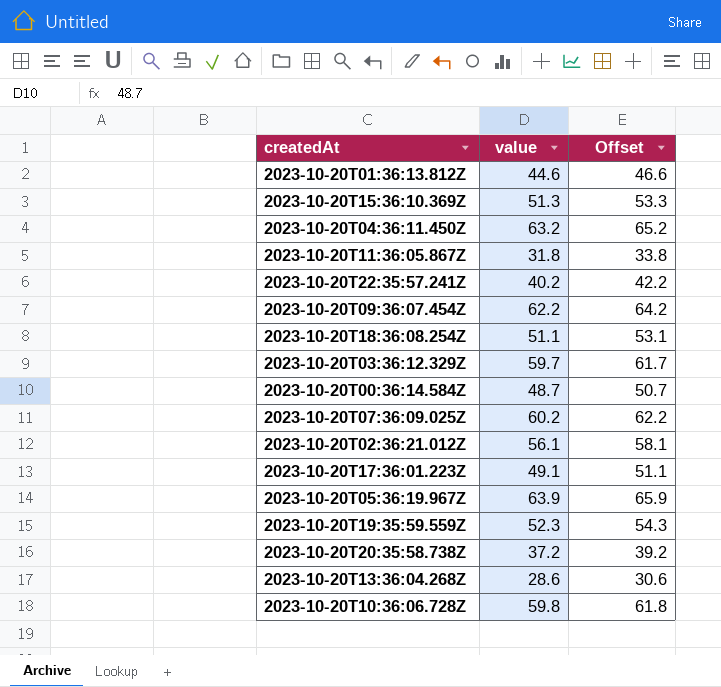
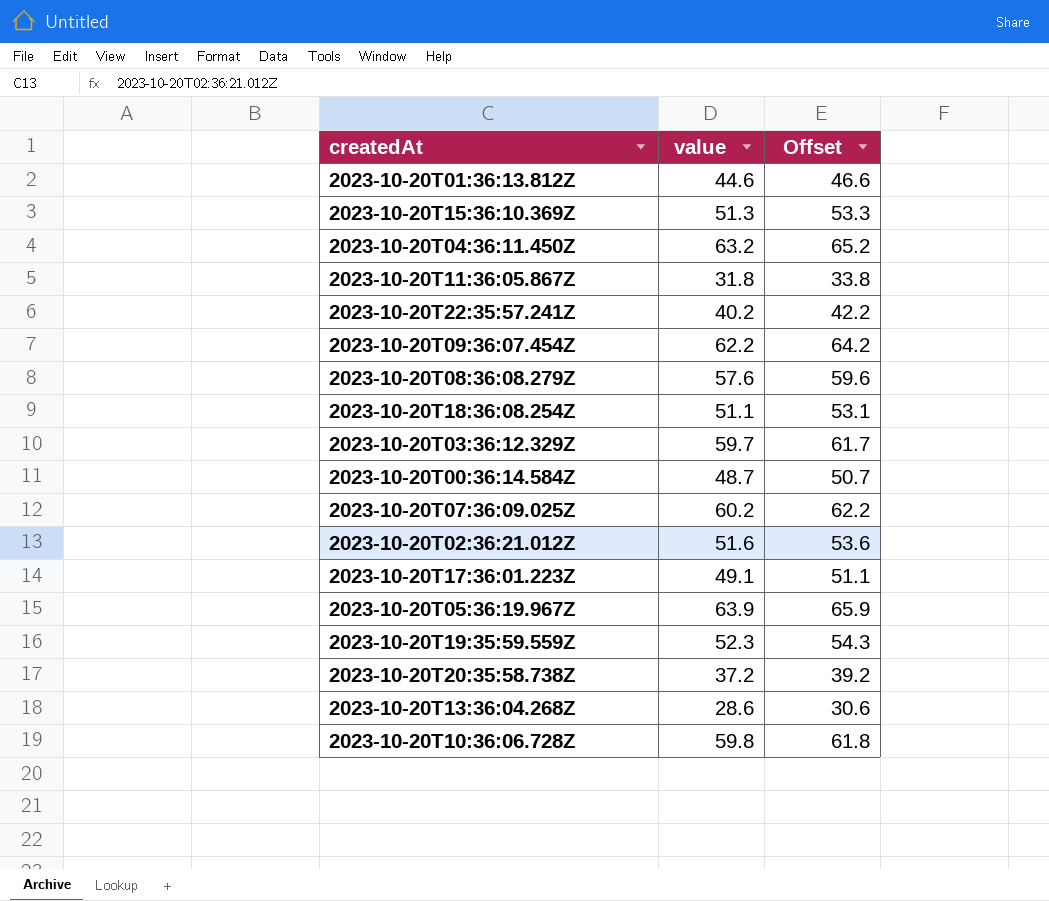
row 2023-10-20T08:36:08.279Z: none -> 57.6 | 59.6
2023-10-20T02:36:21.012Z | value: 56.1 -> 51.6
2023-10-20T02:36:21.012Z | Offset: 58.1 -> 53.6

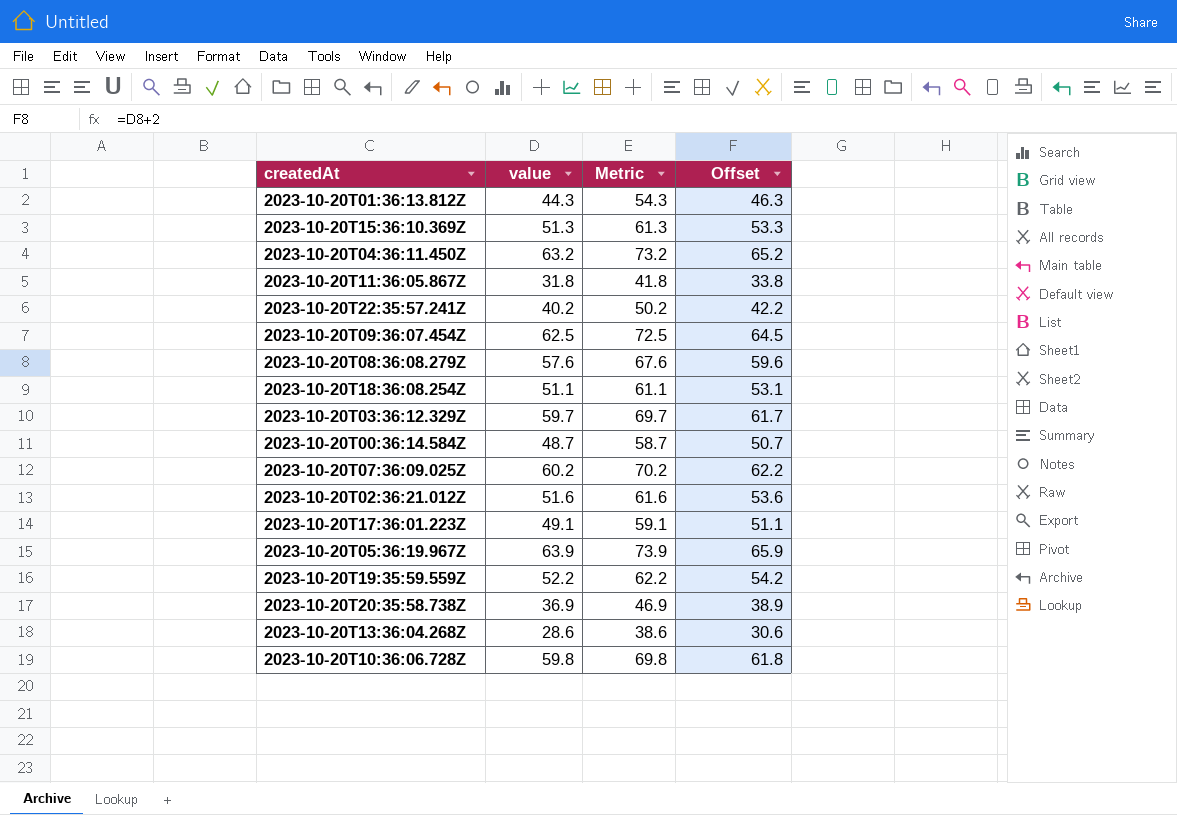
column Metric | formula: none -> [value] + 10
2023-10-20T01:36:13.812Z | value: 44.6 -> 44.3
2023-10-20T01:36:13.812Z | Offset: 46.6 -> 46.3
2023-10-20T09:36:07.454Z | value: 62.2 -> 62.5
2023-10-20T09:36:07.454Z | Offset: 64.2 -> 64.5
2023-10-20T19:35:59.559Z | value: 52.3 -> 52.2
2023-10-20T19:35:59.559Z | Offset: 54.3 -> 54.2
2023-10-20T20:35:58.738Z | value: 37.2 -> 36.9
2023-10-20T20:35:58.738Z | Offset: 39.2 -> 38.9

